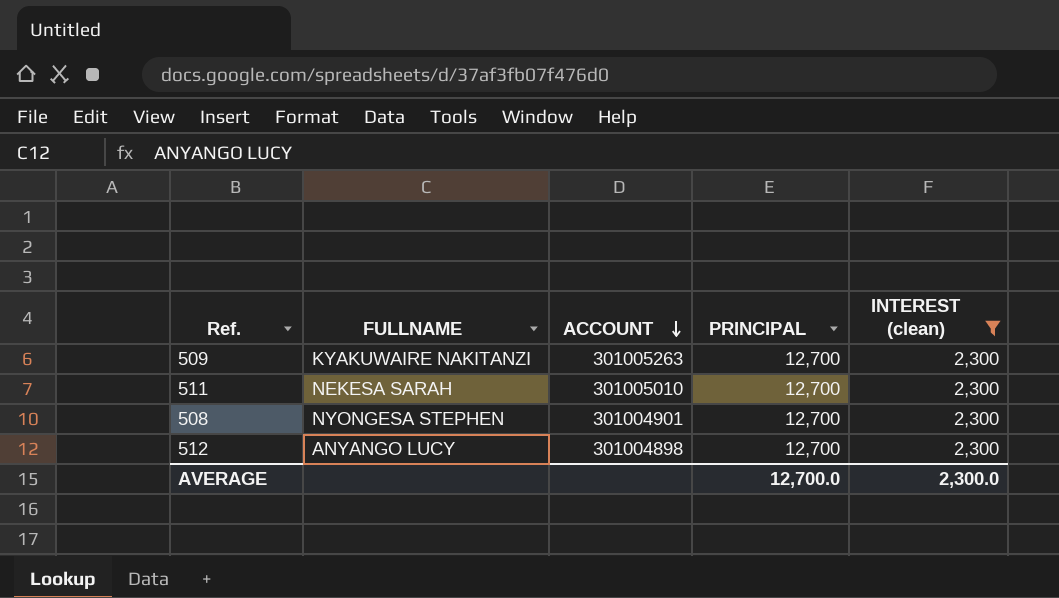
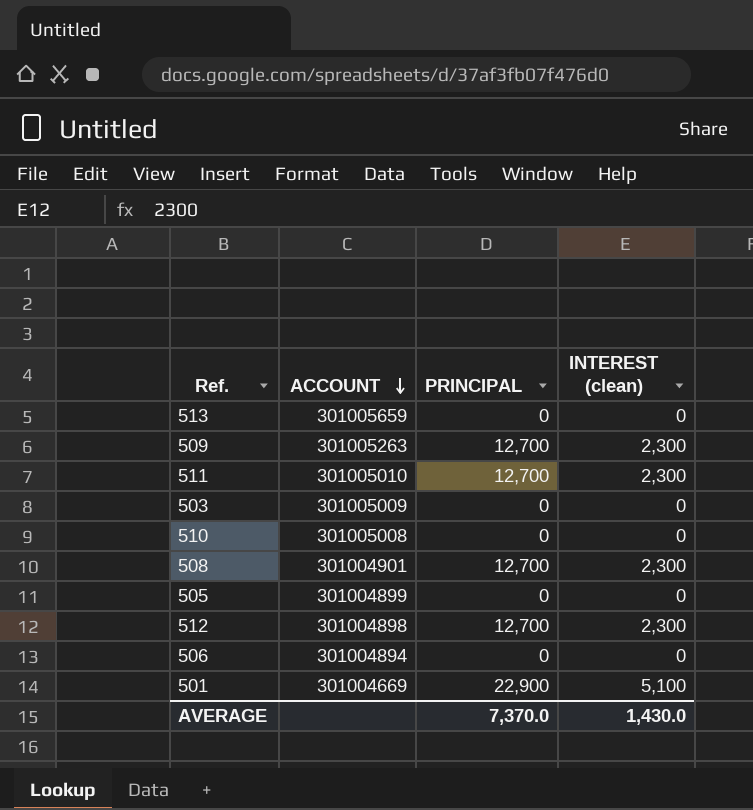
filter: INTEREST (clean) = 2,300 -> none
column FULLNAME | position: 2 -> none
AVERAGE | PRINCIPAL: 12,700.0 -> 7,370.0
AVERAGE | INTEREST (clean): 2,300.0 -> 1,430.0

